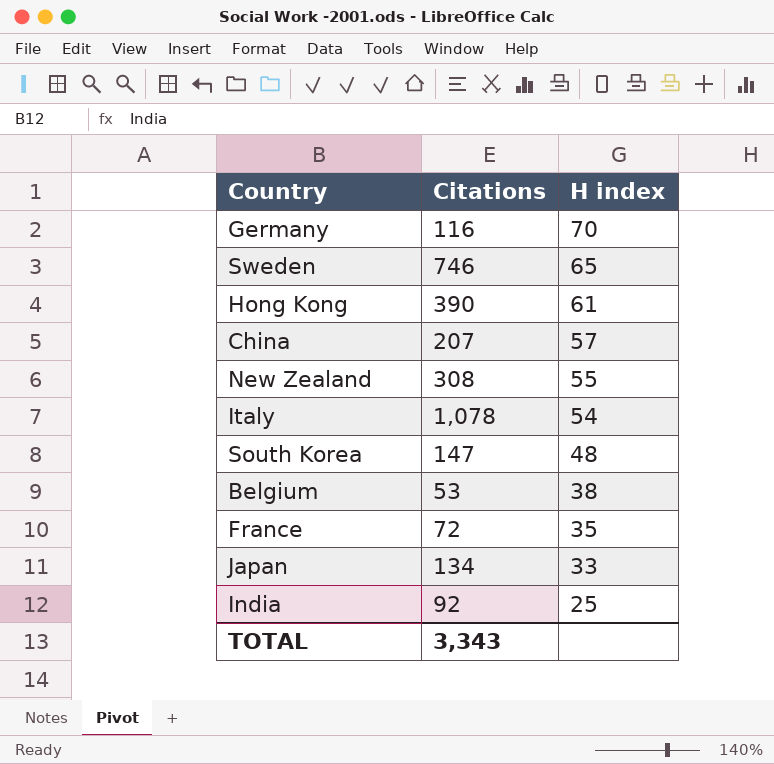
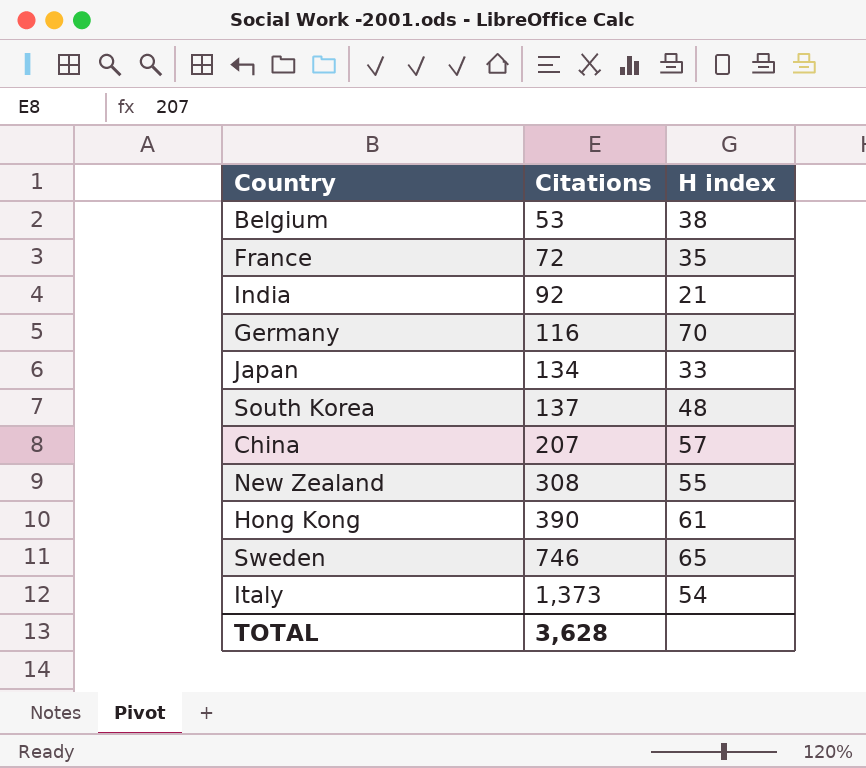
row order: H index descending -> Citations ascending
India | H index: 25 -> 21
South Korea | Citations: 147 -> 137
Italy | Citations: 1,078 -> 1,373
TOTAL | Citations: 3,343 -> 3,628

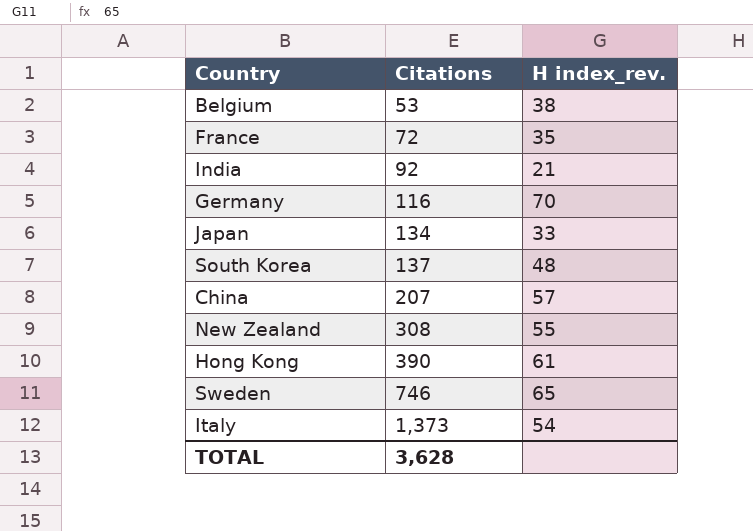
column name: H index -> H index_rev.

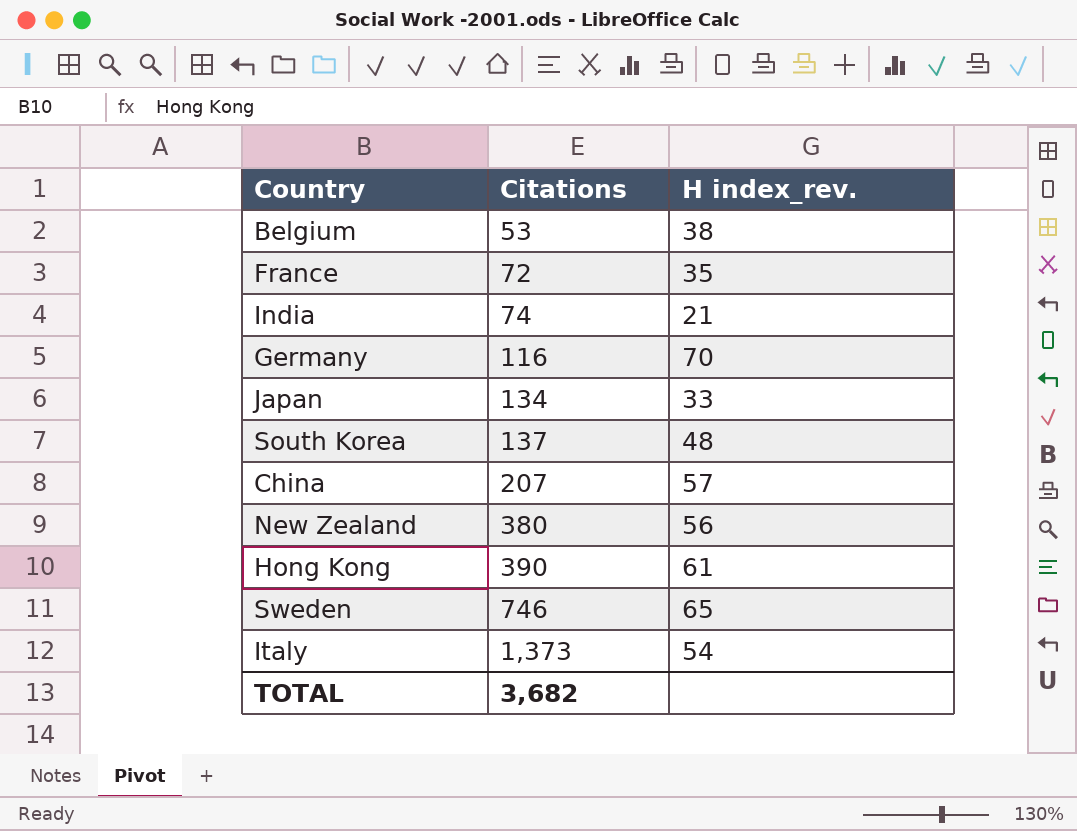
India | Citations: 92 -> 74
New Zealand | Citations: 308 -> 380
New Zealand | H index_rev.: 55 -> 56
TOTAL | Citations: 3,628 -> 3,682

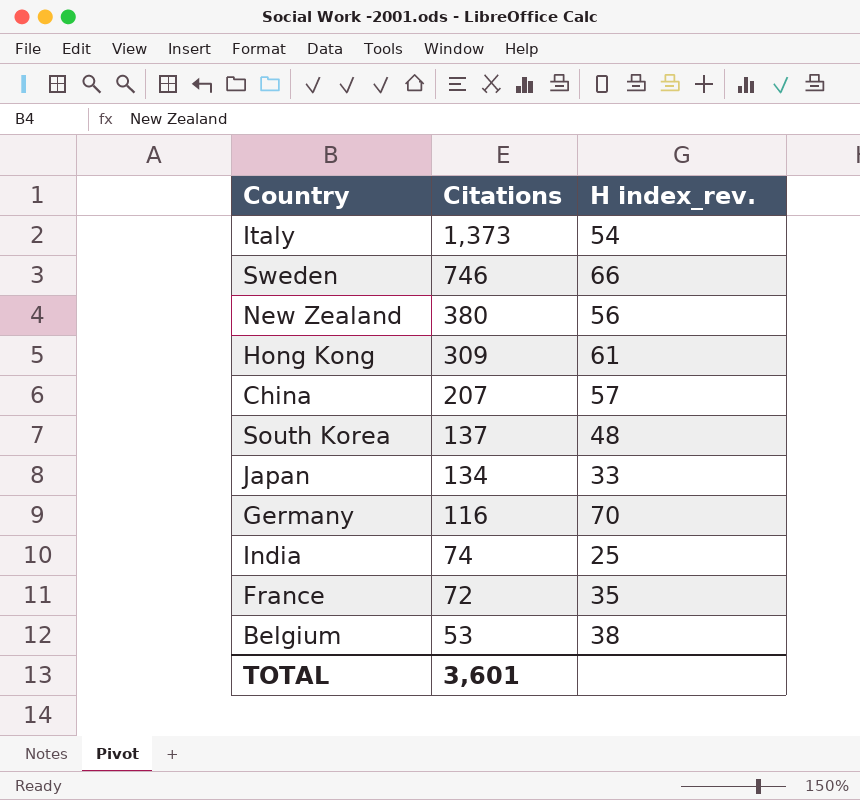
row order: Citations ascending -> Citations descending
Sweden | H index_rev.: 65 -> 66
Hong Kong | Citations: 390 -> 309
India | H index_rev.: 21 -> 25
TOTAL | Citations: 3,682 -> 3,601

